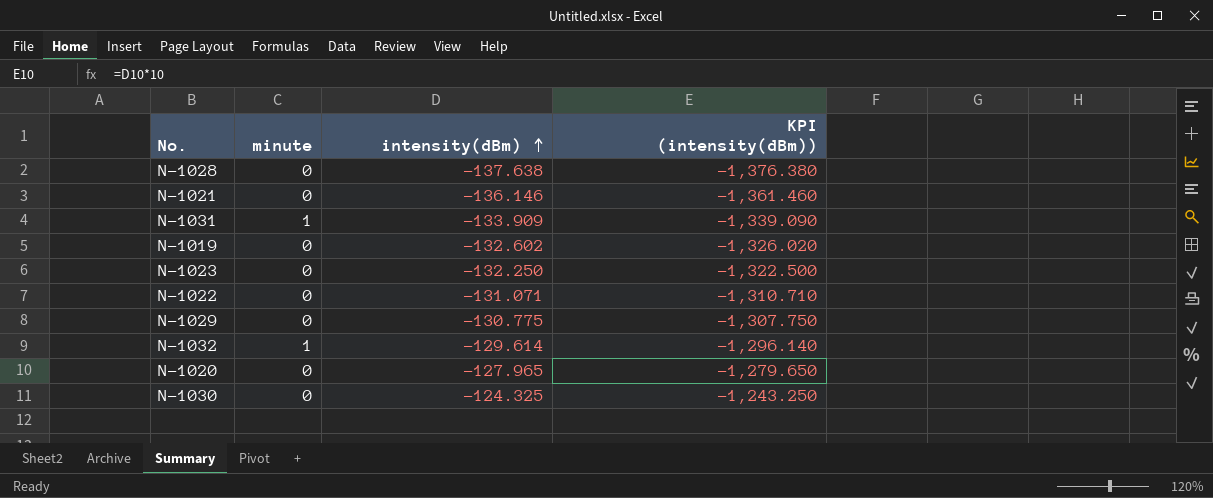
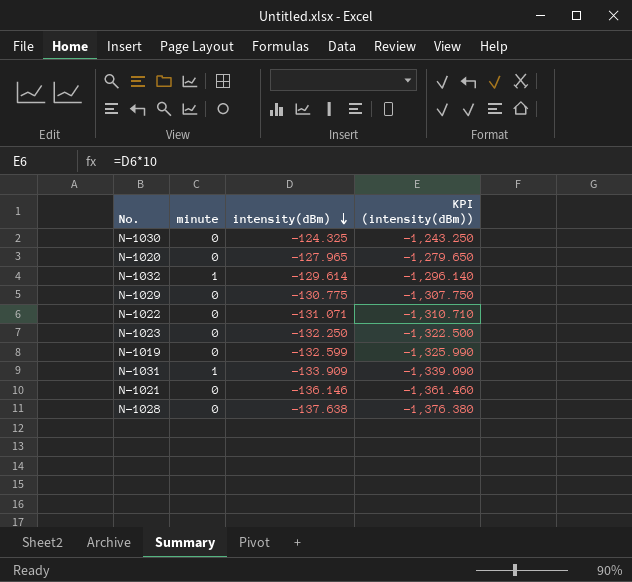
row order: intensity(dBm) ascending -> intensity(dBm) descending
N-1019 | intensity(dBm): -132.602 -> -132.599
N-1019 | KPI (intensity(dBm)): -1,326.020 -> -1,325.990

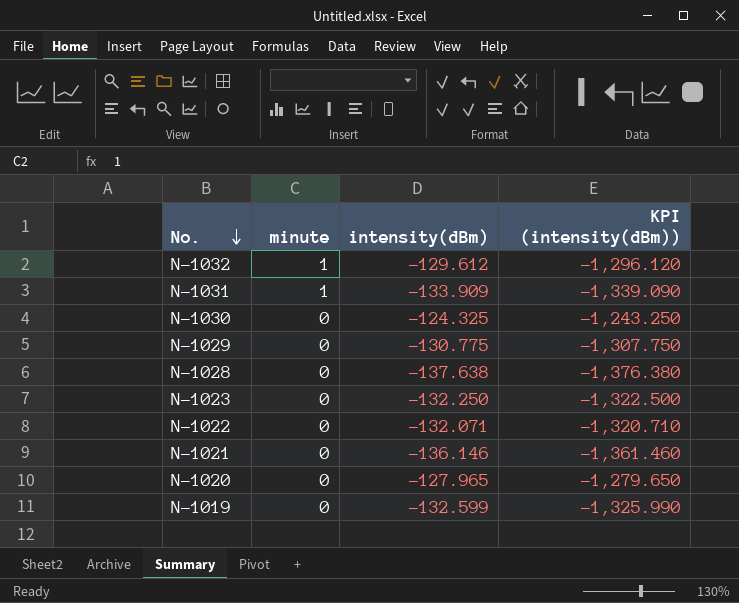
row order: intensity(dBm) descending -> No. descending
N-1032 | intensity(dBm): -129.614 -> -129.612
N-1032 | KPI (intensity(dBm)): -1,296.140 -> -1,296.120
N-1022 | intensity(dBm): -131.071 -> -132.071
N-1022 | KPI (intensity(dBm)): -1,310.710 -> -1,320.710

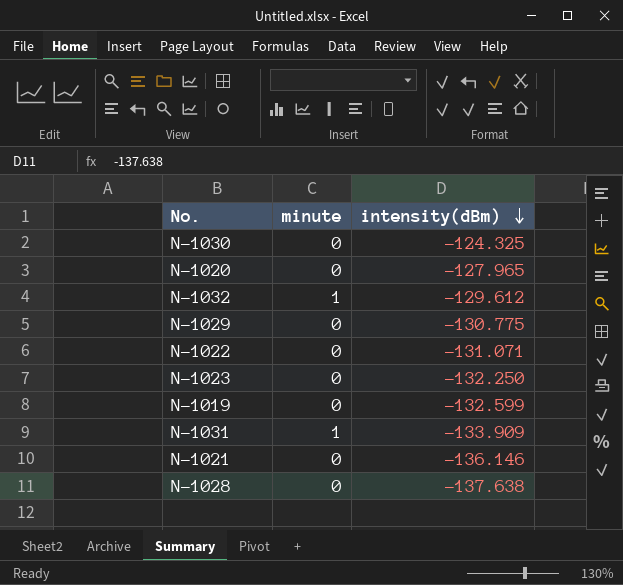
row order: No. descending -> intensity(dBm) descending
column KPI (intensity(dBm)) | formula: [intensity(dBm)] * 10 -> none
N-1022 | intensity(dBm): -132.071 -> -131.071

